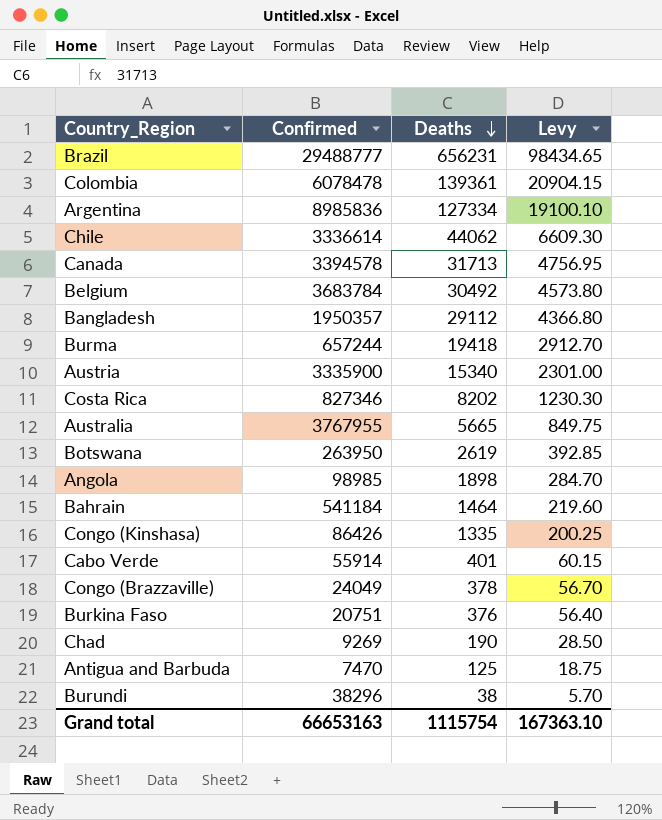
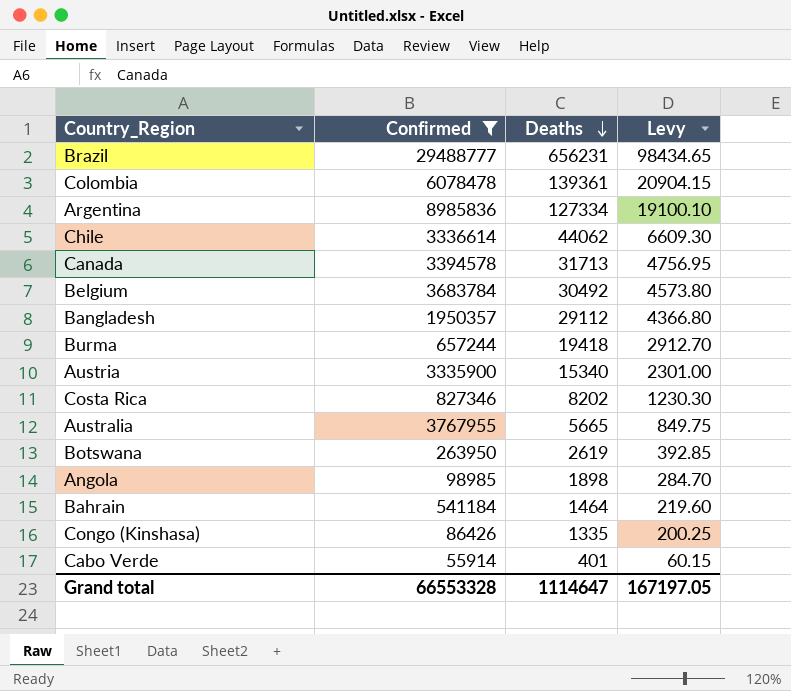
filter: none -> Confirmed >= 55914
Grand total | Confirmed: 66653163 -> 66553328
Grand total | Deaths: 1115754 -> 1114647
Grand total | Levy: 167363.10 -> 167197.05

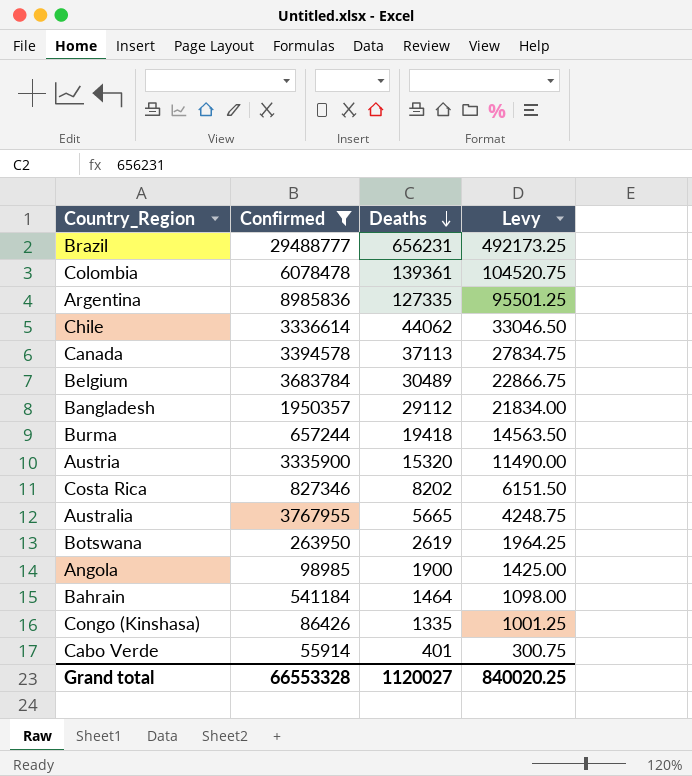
column Levy | formula: [Deaths] * 0.15 -> [Deaths] * 0.75
Argentina | Deaths: 127334 -> 127335
Canada | Deaths: 31713 -> 37113
Belgium | Deaths: 30492 -> 30489
Austria | Deaths: 15340 -> 15320
Angola | Deaths: 1898 -> 1900
Grand total | Deaths: 1114647 -> 1120027
Grand total | Levy: 167197.05 -> 840020.25

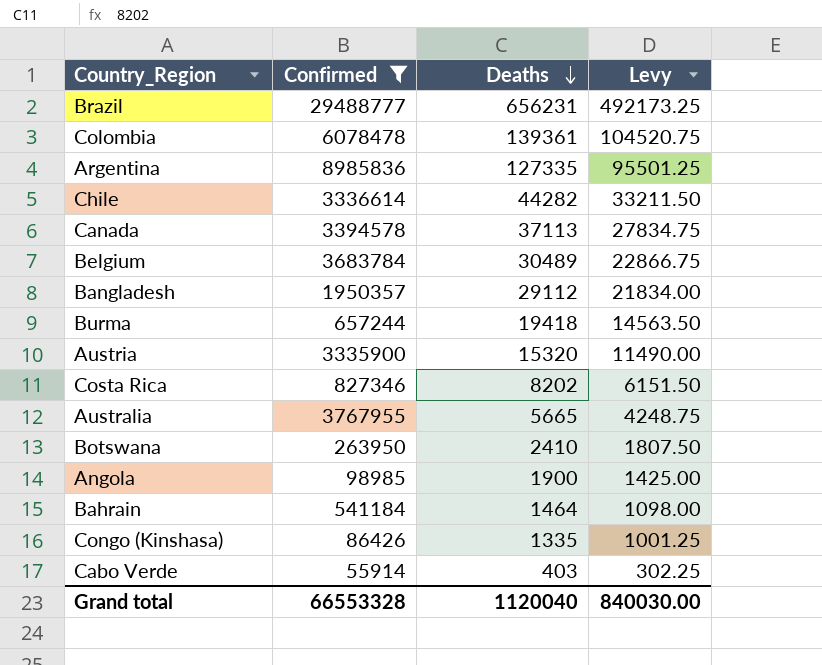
Chile | Deaths: 44062 -> 44282
Chile | Levy: 33046.50 -> 33211.50
Botswana | Deaths: 2619 -> 2410
Botswana | Levy: 1964.25 -> 1807.50
Cabo Verde | Deaths: 401 -> 403
Cabo Verde | Levy: 300.75 -> 302.25
Grand total | Deaths: 1120027 -> 1120040
Grand total | Levy: 840020.25 -> 840030.00

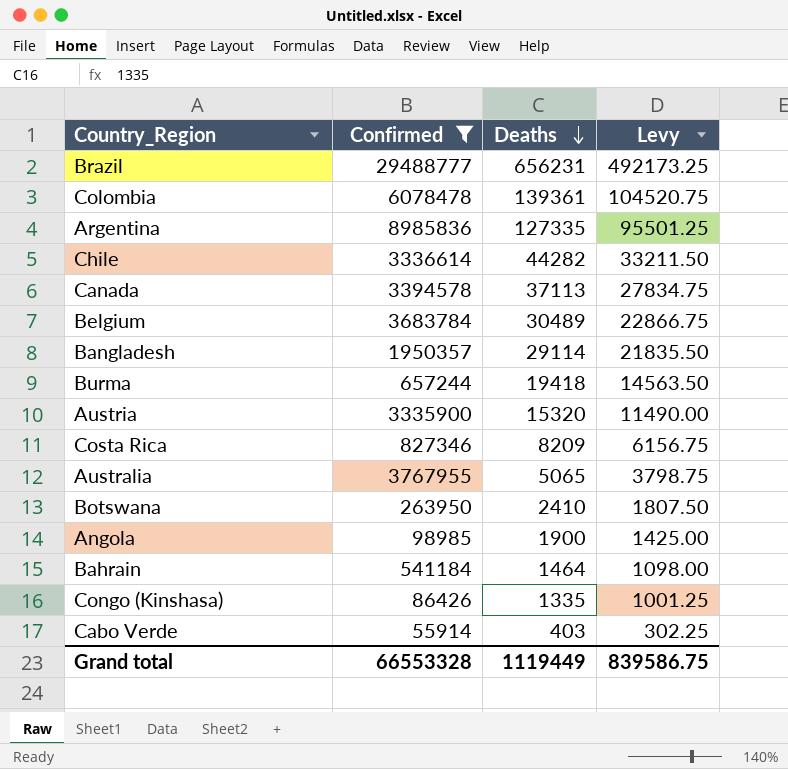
Bangladesh | Deaths: 29112 -> 29114
Bangladesh | Levy: 21834.00 -> 21835.50
Costa Rica | Deaths: 8202 -> 8209
Costa Rica | Levy: 6151.50 -> 6156.75
Australia | Deaths: 5665 -> 5065
Australia | Levy: 4248.75 -> 3798.75
Grand total | Deaths: 1120040 -> 1119449
Grand total | Levy: 840030.00 -> 839586.75

